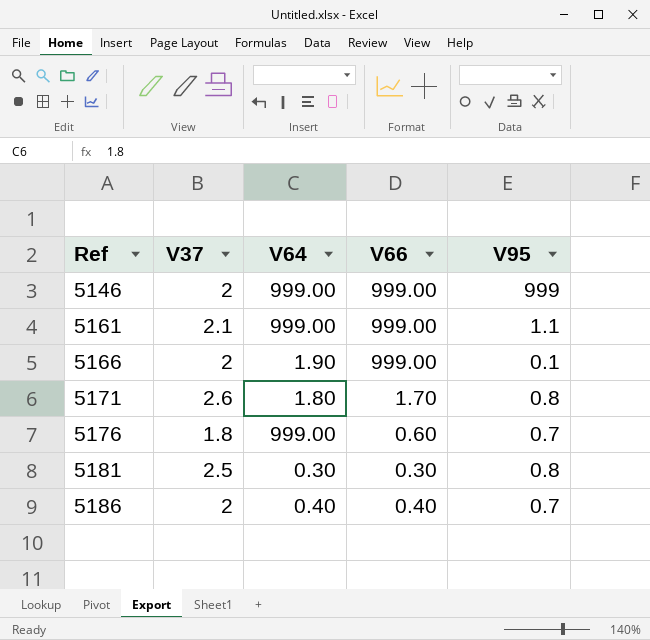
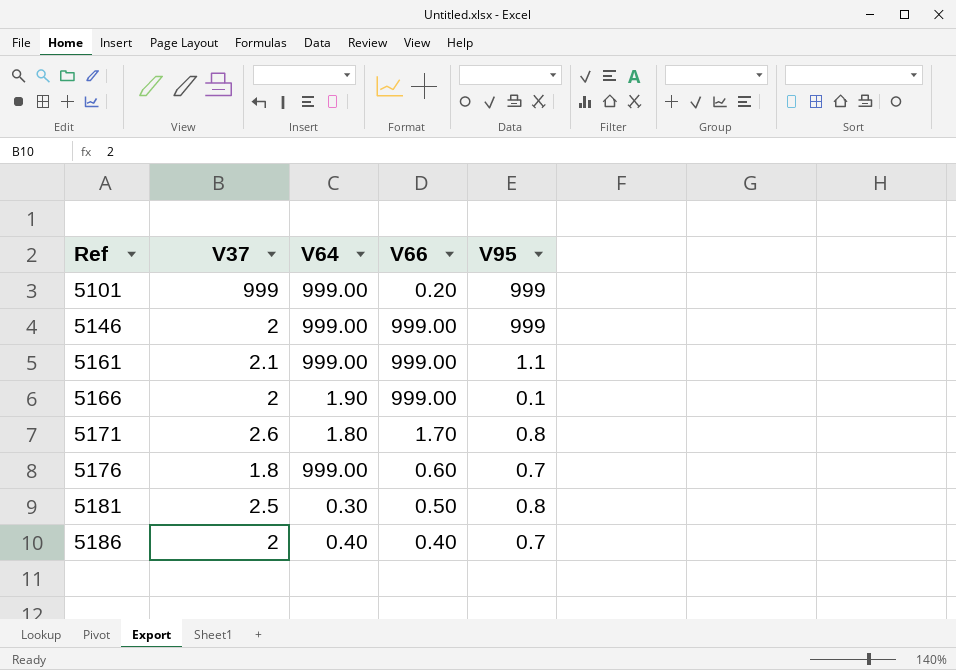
row 5101: none -> 999 | 999.00 | 0.20 | 999
5181 | V66: 0.30 -> 0.50

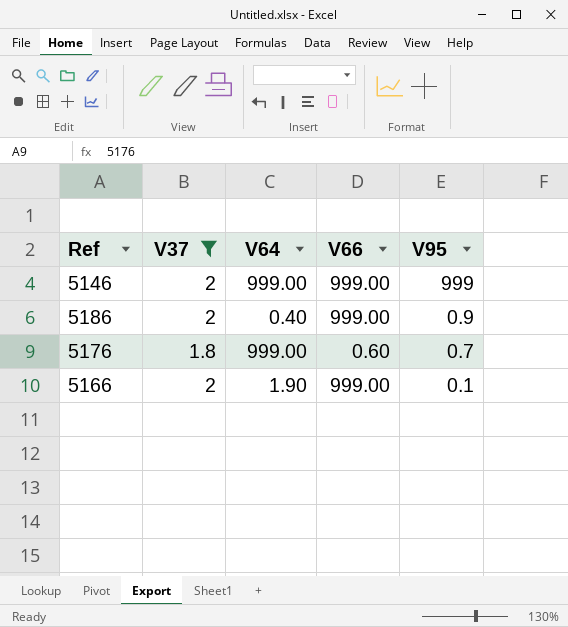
filter: none -> V37 <= 2
row order: Ref ascending -> V95 descending
5186 | V66: 0.40 -> 999.00
5186 | V95: 0.7 -> 0.9

